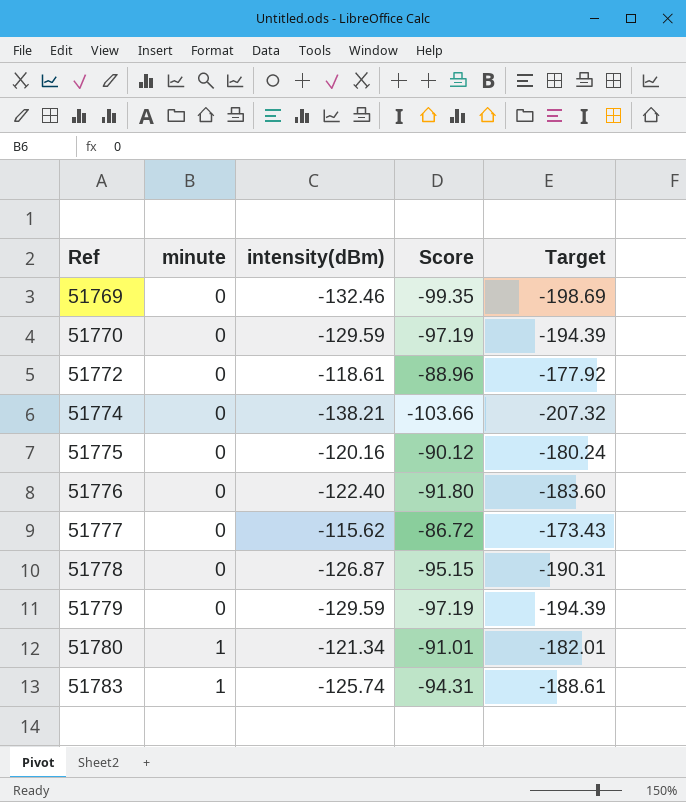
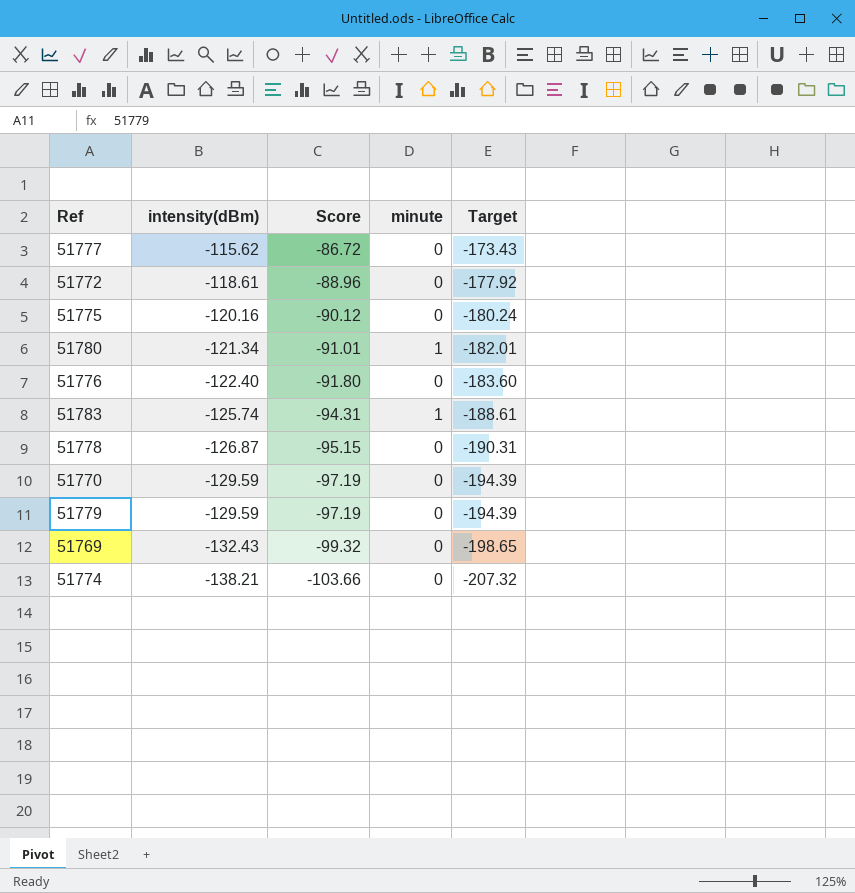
row order: Ref ascending -> intensity(dBm) descending
column minute | position: 2 -> 4
51769 | intensity(dBm): -132.46 -> -132.43
51769 | Score: -99.35 -> -99.32
51769 | Target: -198.69 -> -198.65

